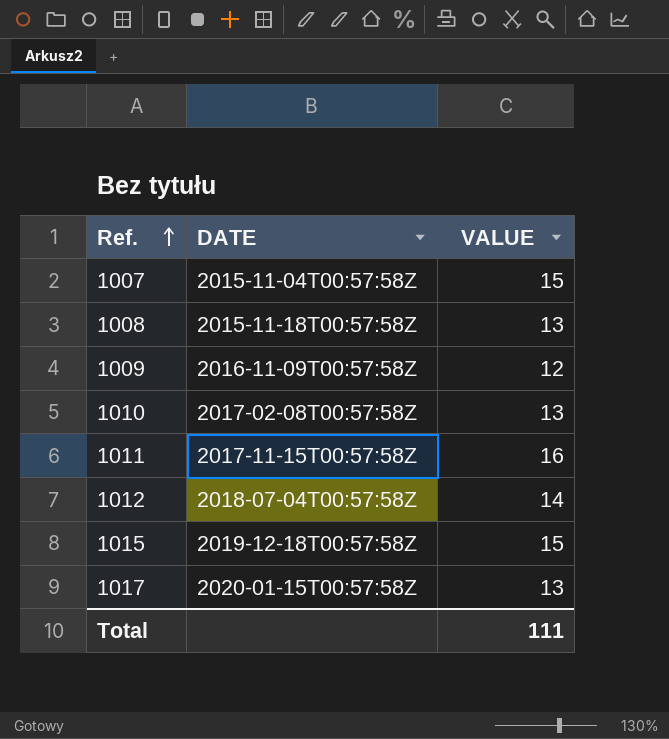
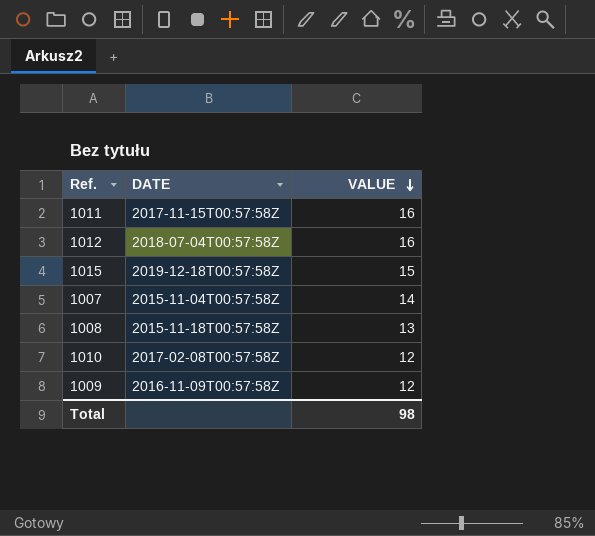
row order: Ref. ascending -> VALUE descending
row 1017: 2020-01-15T00:57:58Z | 13 -> none
1012 | VALUE: 14 -> 16
1007 | VALUE: 15 -> 14
1010 | VALUE: 13 -> 12
Total | VALUE: 111 -> 98

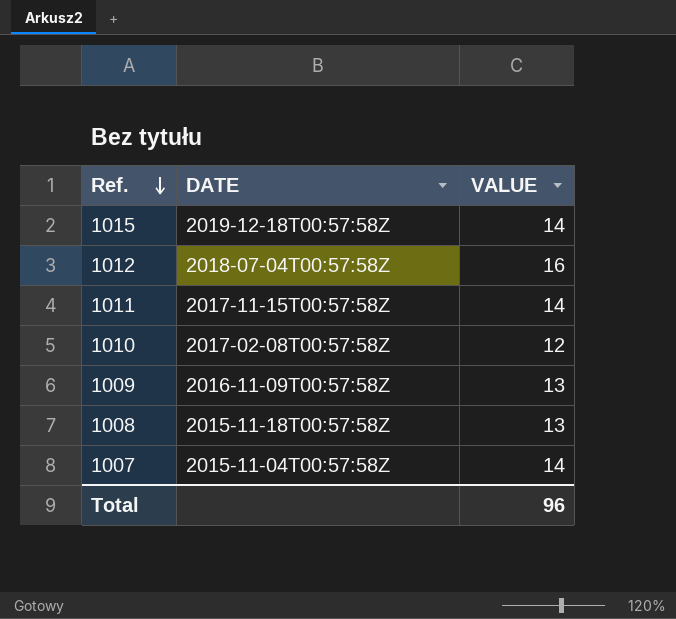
row order: VALUE descending -> Ref. descending
1015 | VALUE: 15 -> 14
1011 | VALUE: 16 -> 14
1009 | VALUE: 12 -> 13
Total | VALUE: 98 -> 96

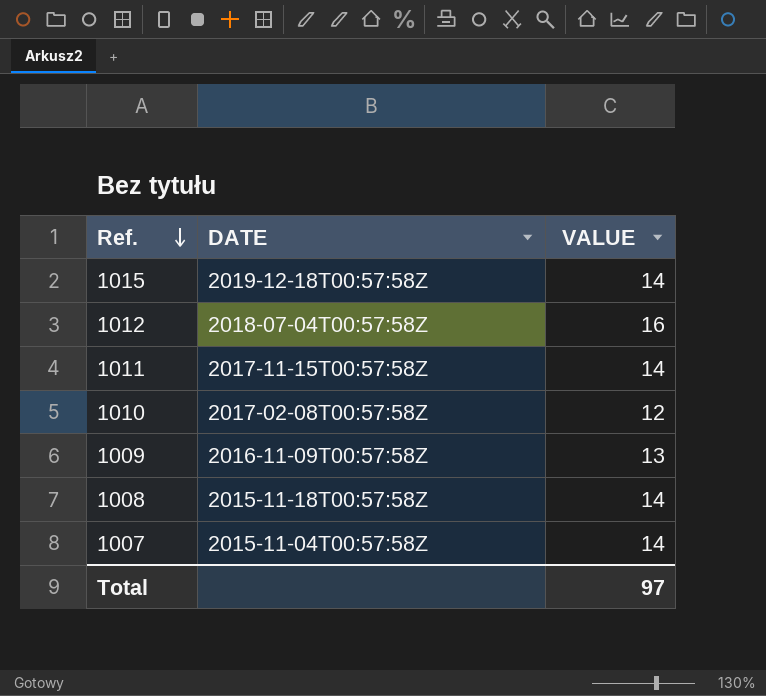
1008 | VALUE: 13 -> 14
Total | VALUE: 96 -> 97

